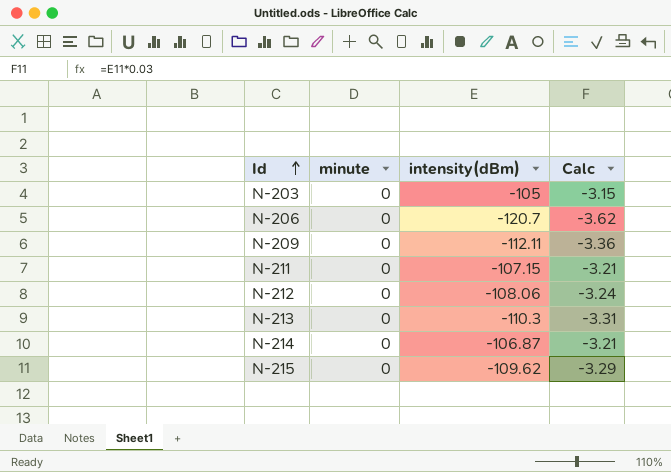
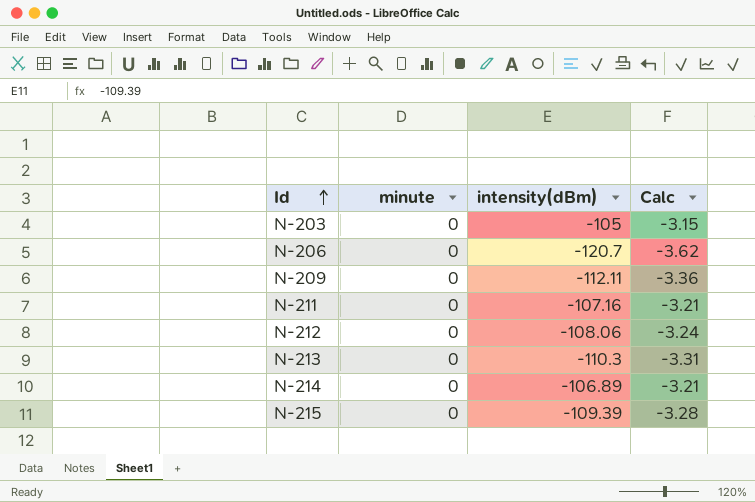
N-211 | intensity(dBm): -107.15 -> -107.16
N-214 | intensity(dBm): -106.87 -> -106.89
N-215 | intensity(dBm): -109.62 -> -109.39
N-215 | Calc: -3.29 -> -3.28

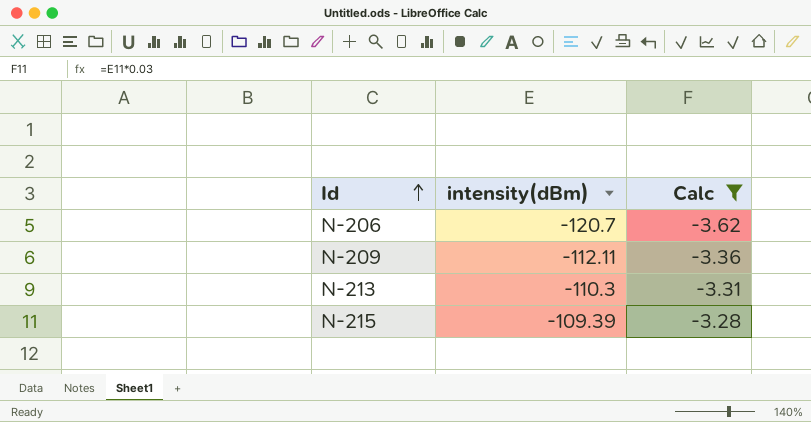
filter: none -> Calc <= -3.28
column minute | position: 2 -> none

